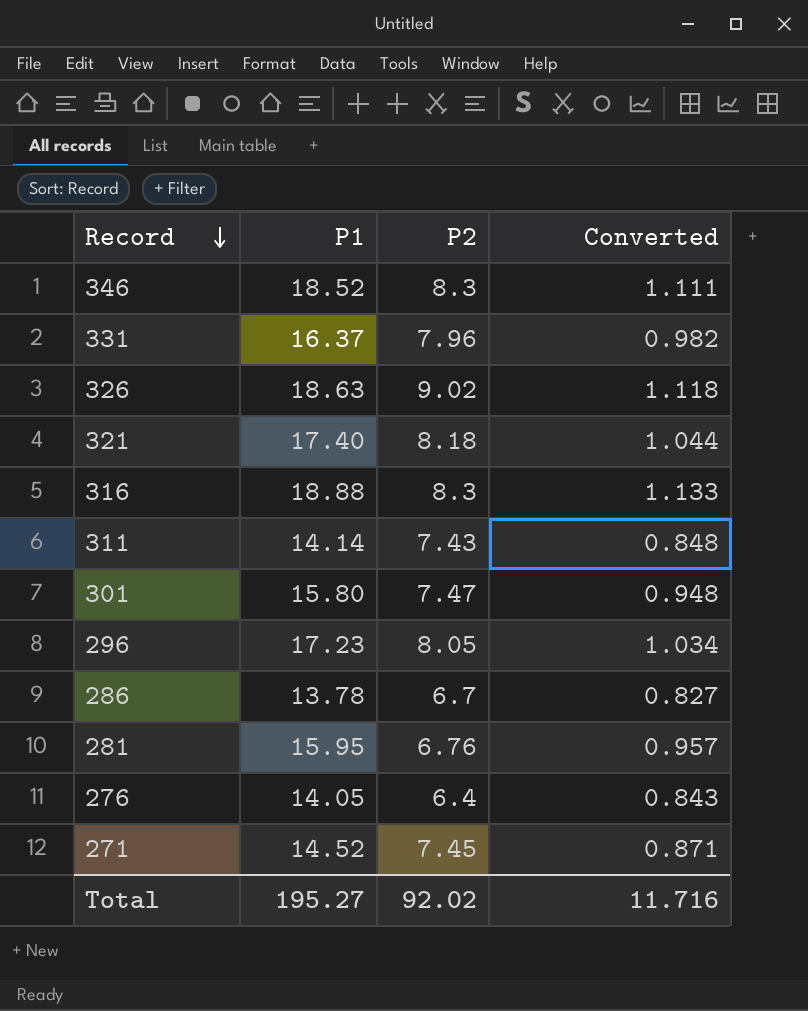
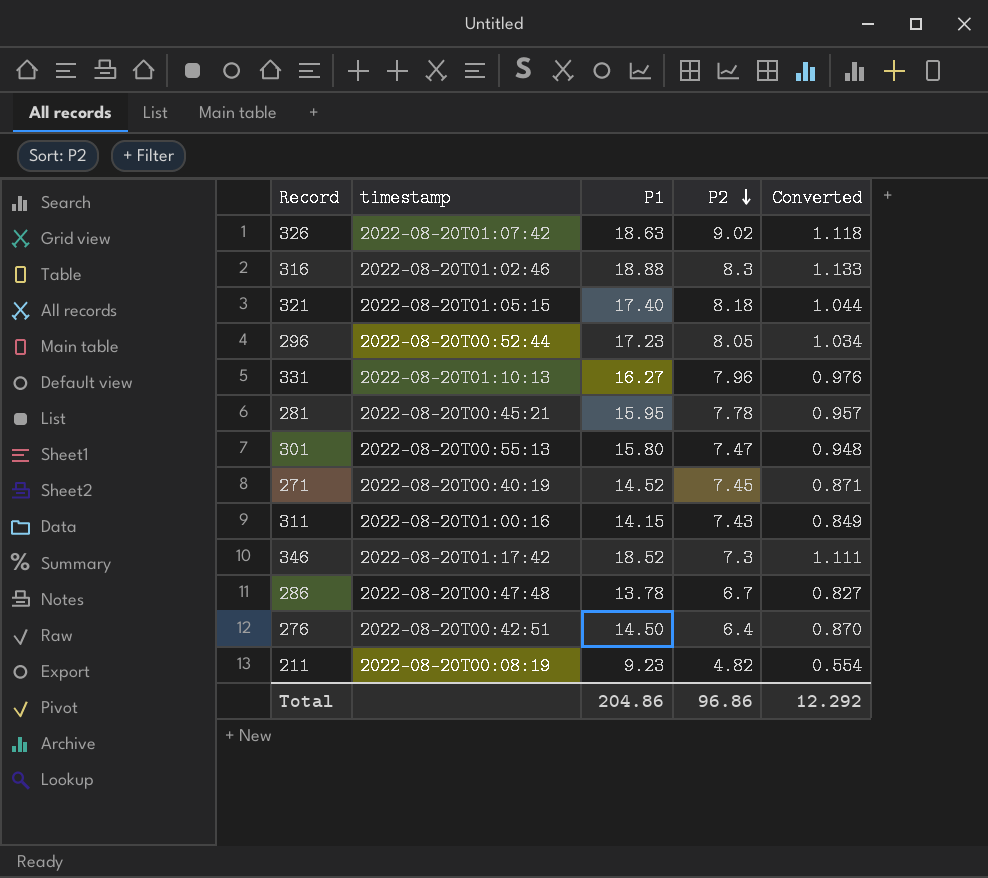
row order: Record descending -> P2 descending
column timestamp | position: none -> 2
331 | P1: 16.37 -> 16.27
331 | Converted: 0.982 -> 0.976
281 | P2: 6.76 -> 7.78
311 | P1: 14.14 -> 14.15
311 | Converted: 0.848 -> 0.849
346 | P2: 8.3 -> 7.3
276 | P1: 14.05 -> 14.50
276 | Converted: 0.843 -> 0.870
row 211: none -> 2022-08-20T00:08:19 | 9.23 | 4.82 | 0.554
Total | P1: 195.27 -> 204.86
Total | P2: 92.02 -> 96.86
Total | Converted: 11.716 -> 12.292

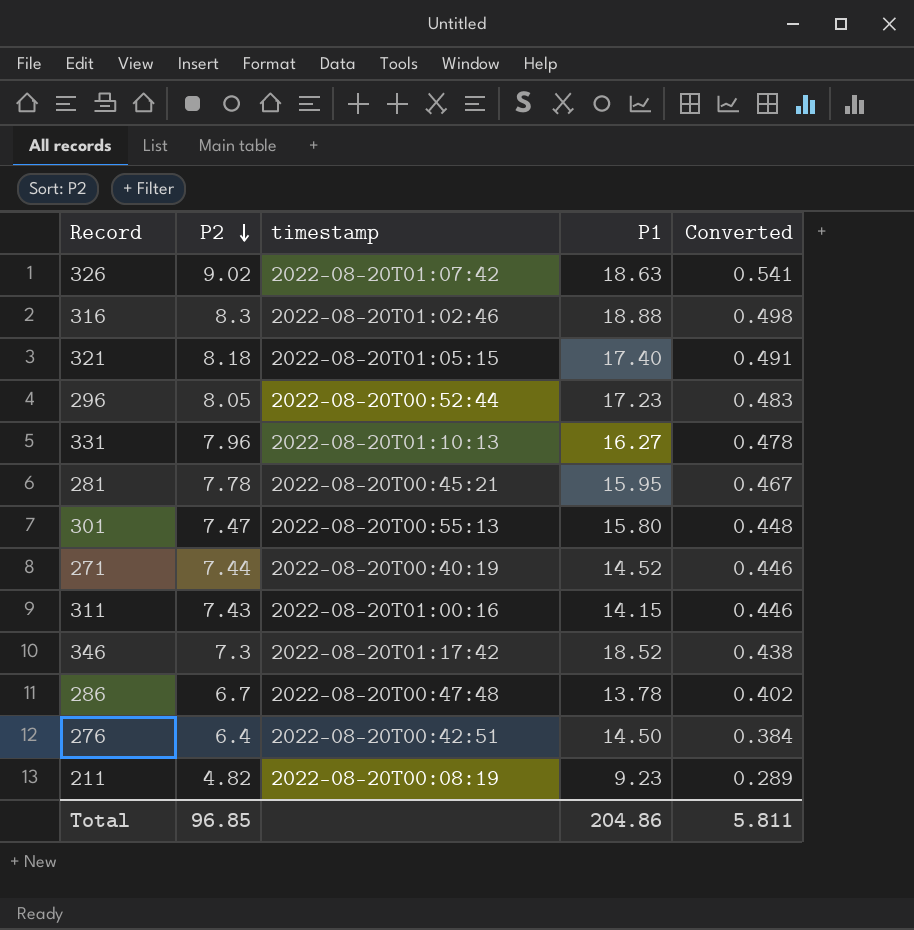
column P2 | position: 4 -> 2
column Converted | formula: [P1] * 0.06 -> [P2] * 0.06
271 | P2: 7.45 -> 7.44
Total | P2: 96.86 -> 96.85
Total | Converted: 12.292 -> 5.811

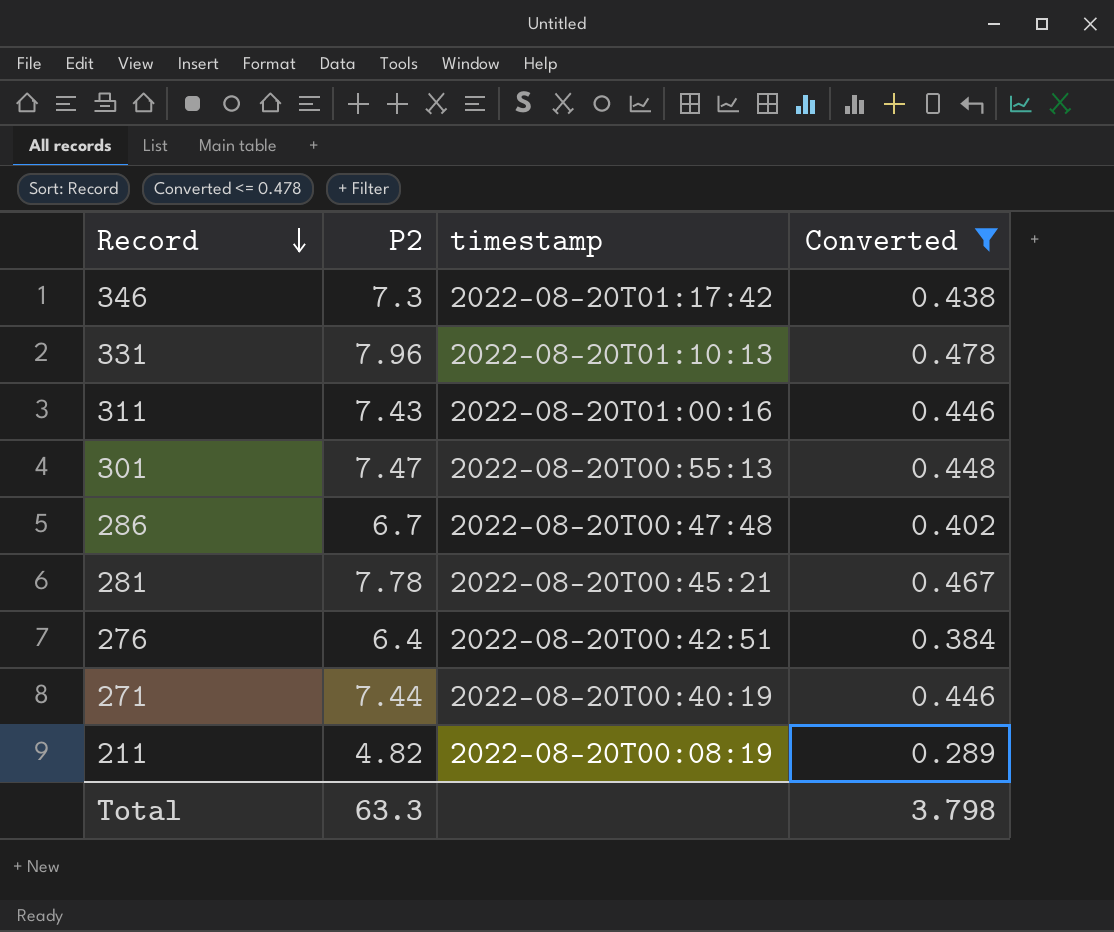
filter: none -> Converted <= 0.478
row order: P2 descending -> Record descending
column P1 | position: 4 -> none
Total | P2: 96.85 -> 63.3
Total | Converted: 5.811 -> 3.798

